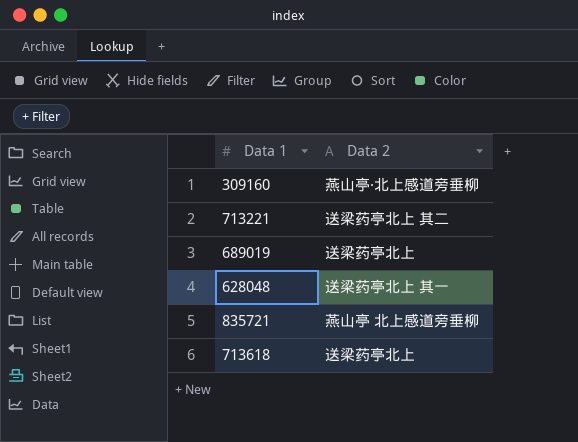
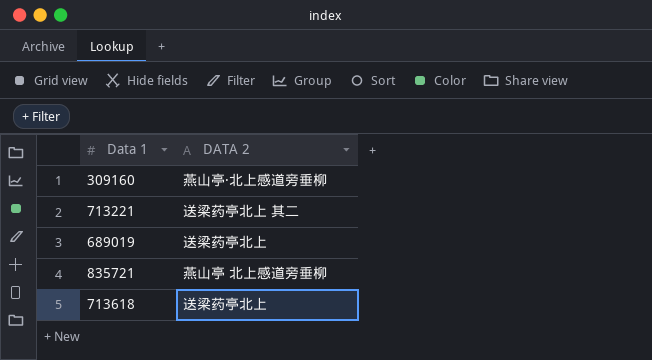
column name: Data 2 -> DATA 2
row 628048: 送梁药亭北上 其一 -> none

